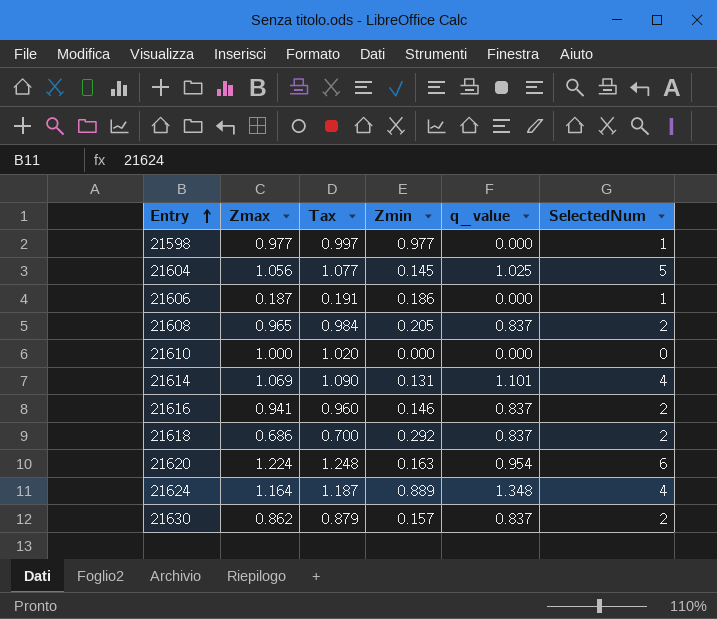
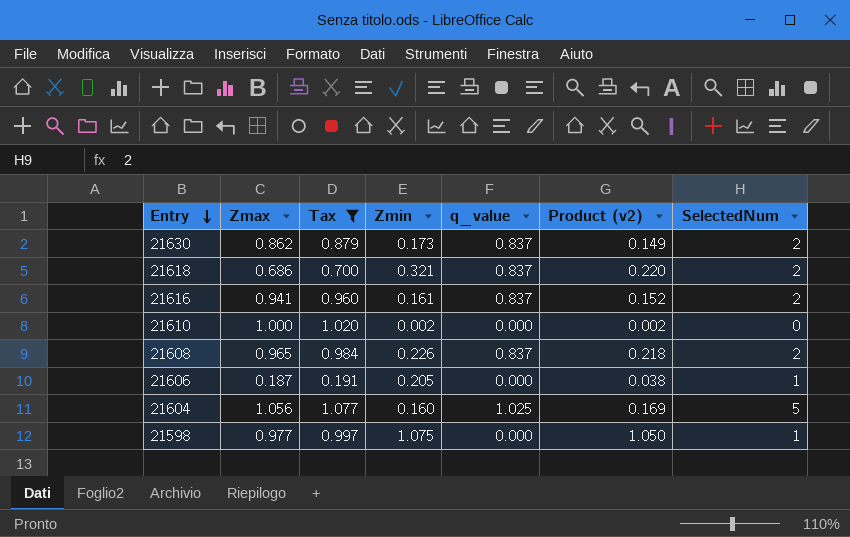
filter: none -> Tax <= 1.077
row order: Entry ascending -> Entry descending
column Product (v2) | formula: none -> [Zmax] * [Zmin]
21630 | Zmin: 0.157 -> 0.173
21618 | Zmin: 0.292 -> 0.321
21616 | Zmin: 0.146 -> 0.161
21610 | Zmin: 0.000 -> 0.002
21608 | Zmin: 0.205 -> 0.226
21606 | Zmin: 0.186 -> 0.205
21604 | Zmin: 0.145 -> 0.160
21598 | Zmin: 0.977 -> 1.075

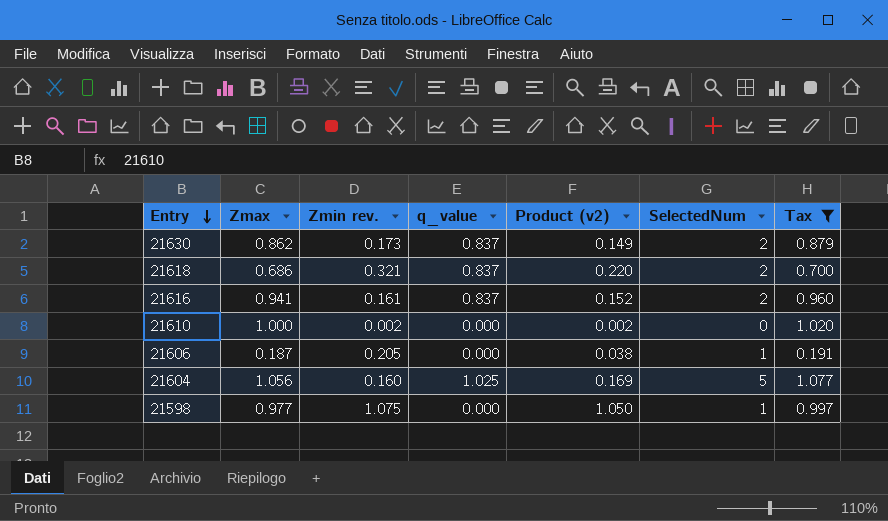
column name: Zmin -> Zmin rev.
column Tax | position: 3 -> 7
row 21608: 0.965 | 0.984 | 0.226 | 0.837 | 0.218 | 2 -> none

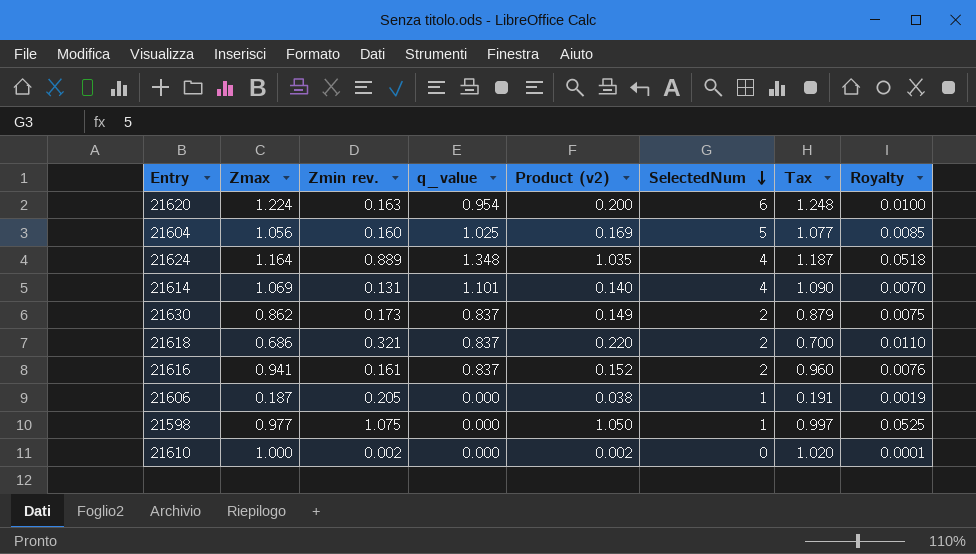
filter: Tax <= 1.077 -> none
row order: Entry descending -> SelectedNum descending
column Royalty | formula: none -> [Product (v2)] * 0.05

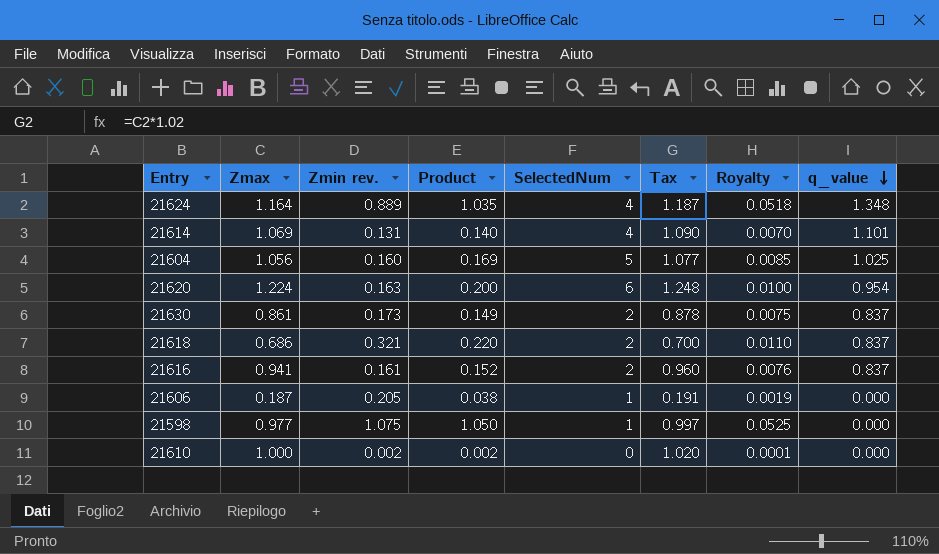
row order: SelectedNum descending -> q_value descending
column name: Product (v2) -> Product
column q_value | position: 4 -> 8
21630 | Zmax: 0.862 -> 0.861
21630 | Tax: 0.879 -> 0.878

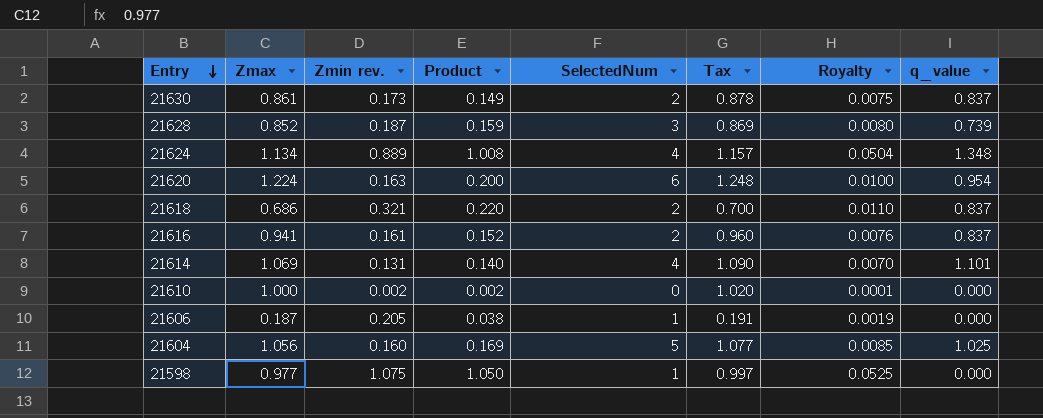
row order: q_value descending -> Entry descending
row 21628: none -> 0.852 | 0.187 | 0.159 | 3 | 0.869 | 0.0080 | 0.739
21624 | Zmax: 1.164 -> 1.134
21624 | Product: 1.035 -> 1.008
21624 | Tax: 1.187 -> 1.157
21624 | Royalty: 0.0518 -> 0.0504

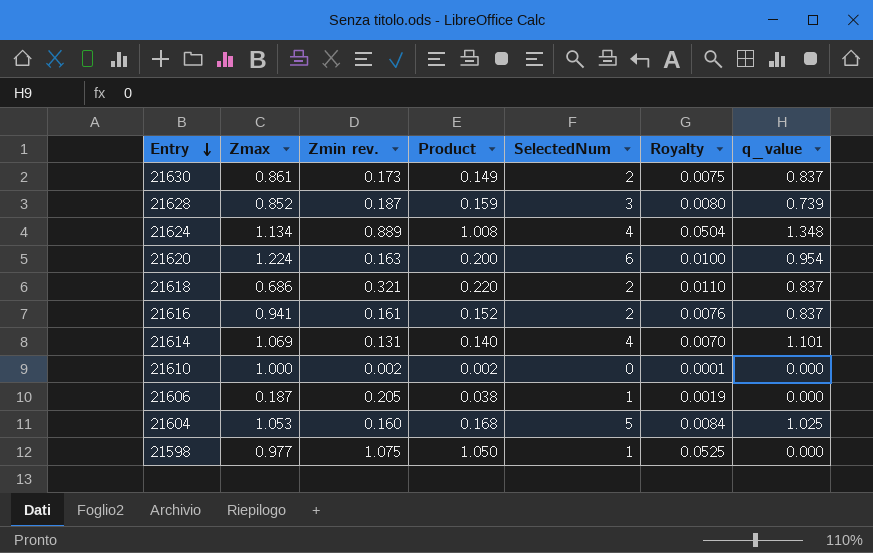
column Tax | formula: [Zmax] * 1.02 -> none
21604 | Zmax: 1.056 -> 1.053
21604 | Product: 0.169 -> 0.168
21604 | Royalty: 0.0085 -> 0.0084

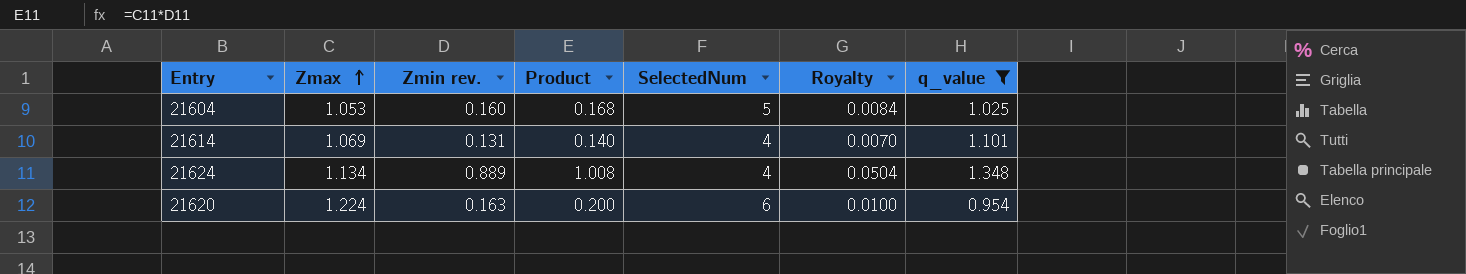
filter: none -> q_value >= 0.954
row order: Entry descending -> Zmax ascending

